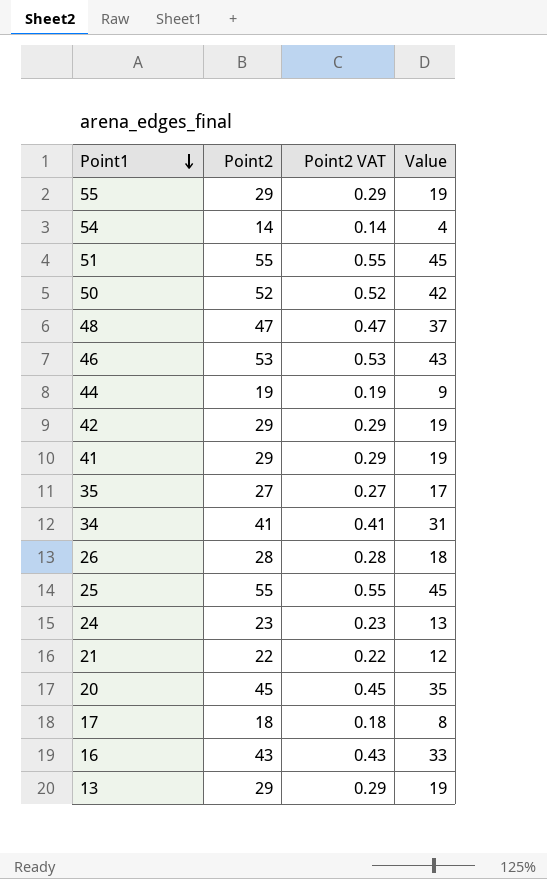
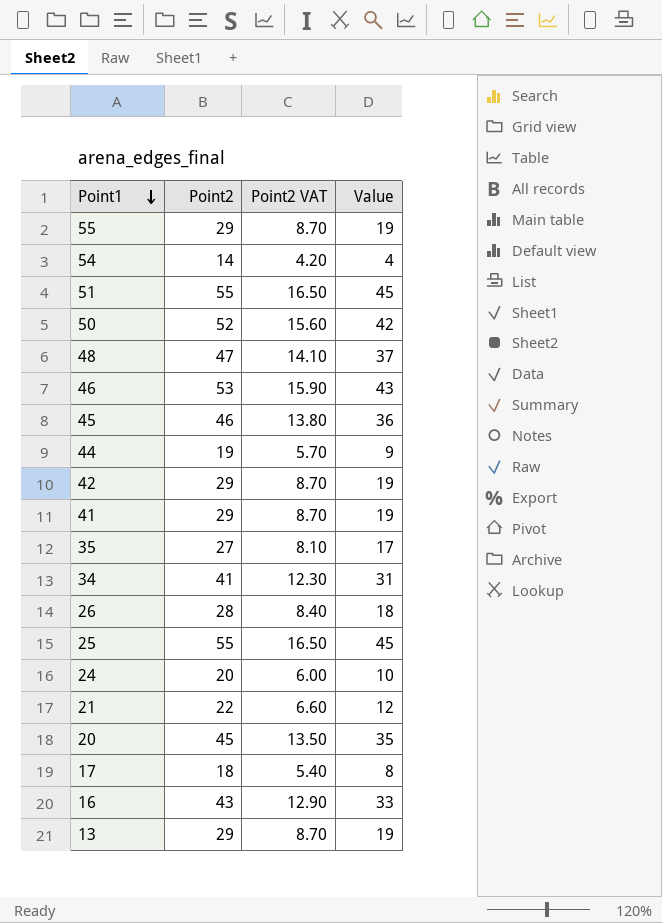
column Point2 VAT | formula: [Point2] * 0.01 -> [Point2] * 0.3
row 45: none -> 46 | 13.80 | 36
24 | Point2: 23 -> 20
24 | Value: 13 -> 10

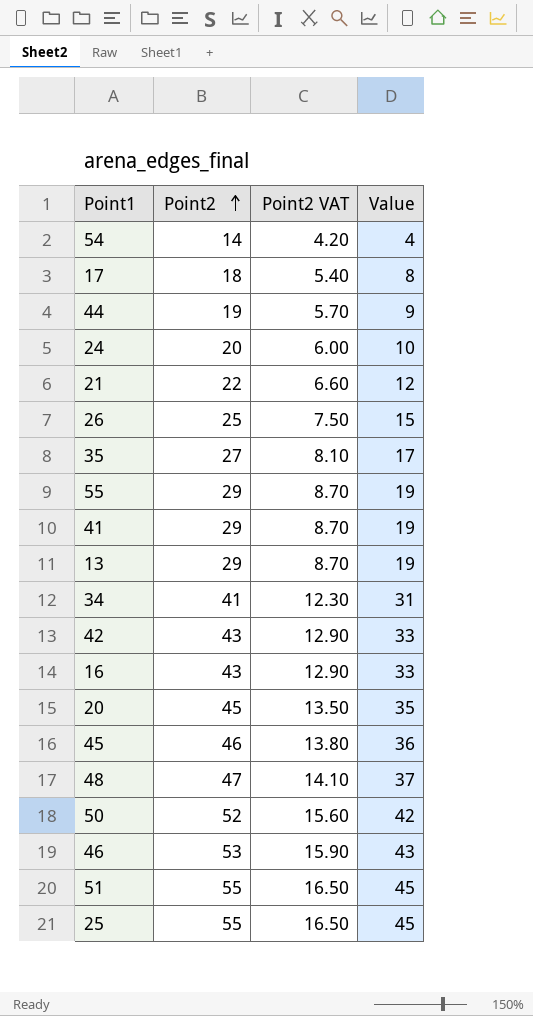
row order: Point1 descending -> Point2 ascending
26 | Point2: 28 -> 25
26 | Point2 VAT: 8.40 -> 7.50
26 | Value: 18 -> 15
42 | Point2: 29 -> 43
42 | Point2 VAT: 8.70 -> 12.90
42 | Value: 19 -> 33

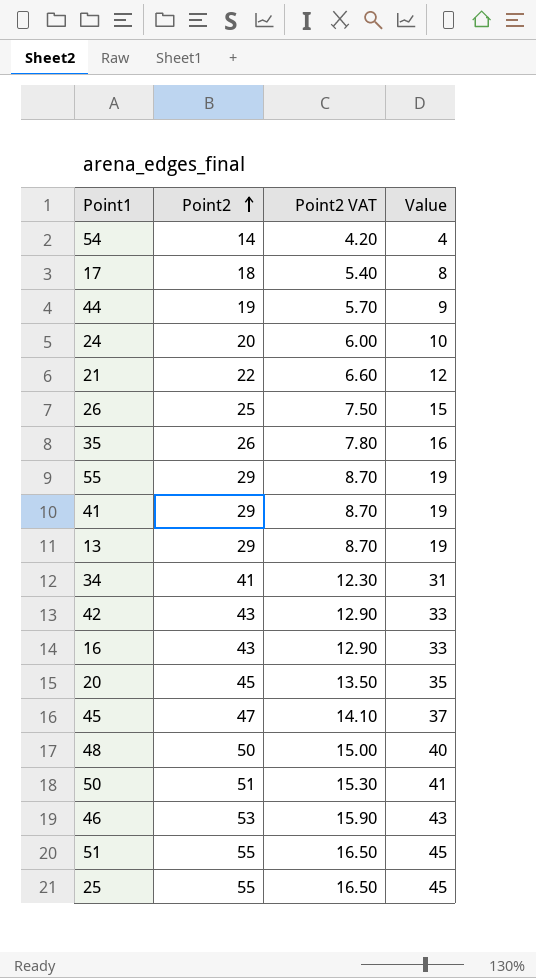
35 | Point2: 27 -> 26
35 | Point2 VAT: 8.10 -> 7.80
35 | Value: 17 -> 16
45 | Point2: 46 -> 47
45 | Point2 VAT: 13.80 -> 14.10
45 | Value: 36 -> 37
48 | Point2: 47 -> 50
48 | Point2 VAT: 14.10 -> 15.00
48 | Value: 37 -> 40
50 | Point2: 52 -> 51
50 | Point2 VAT: 15.60 -> 15.30
50 | Value: 42 -> 41

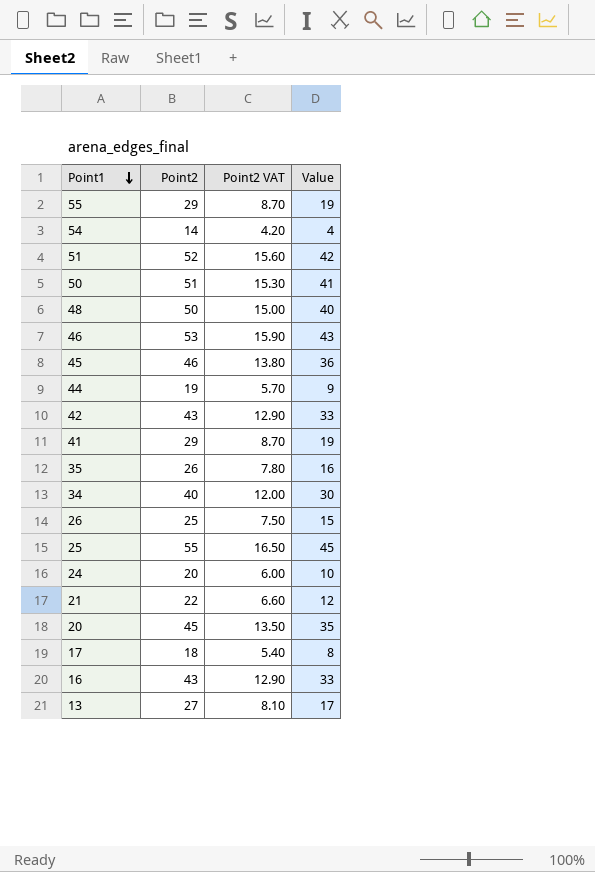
row order: Point2 ascending -> Point1 descending
51 | Point2: 55 -> 52
51 | Point2 VAT: 16.50 -> 15.60
51 | Value: 45 -> 42
45 | Point2: 47 -> 46
45 | Point2 VAT: 14.10 -> 13.80
45 | Value: 37 -> 36
34 | Point2: 41 -> 40
34 | Point2 VAT: 12.30 -> 12.00
34 | Value: 31 -> 30
13 | Point2: 29 -> 27
13 | Point2 VAT: 8.70 -> 8.10
13 | Value: 19 -> 17

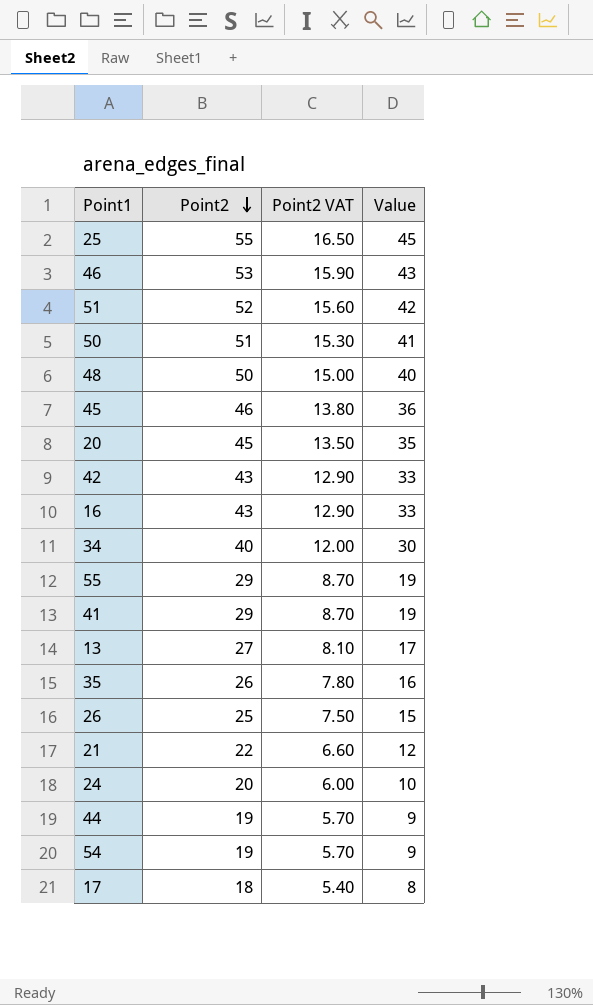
row order: Point1 descending -> Point2 descending
54 | Point2: 14 -> 19
54 | Point2 VAT: 4.20 -> 5.70
54 | Value: 4 -> 9

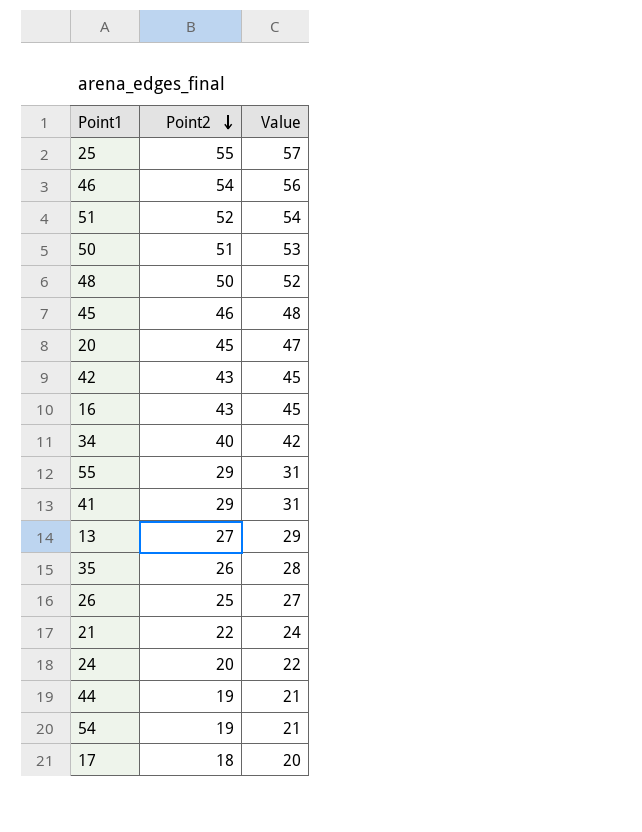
column Point2 VAT | formula: [Point2] * 0.3 -> none
column Value | formula: [Point2] - 10 -> [Point2] + 2
46 | Point2: 53 -> 54

